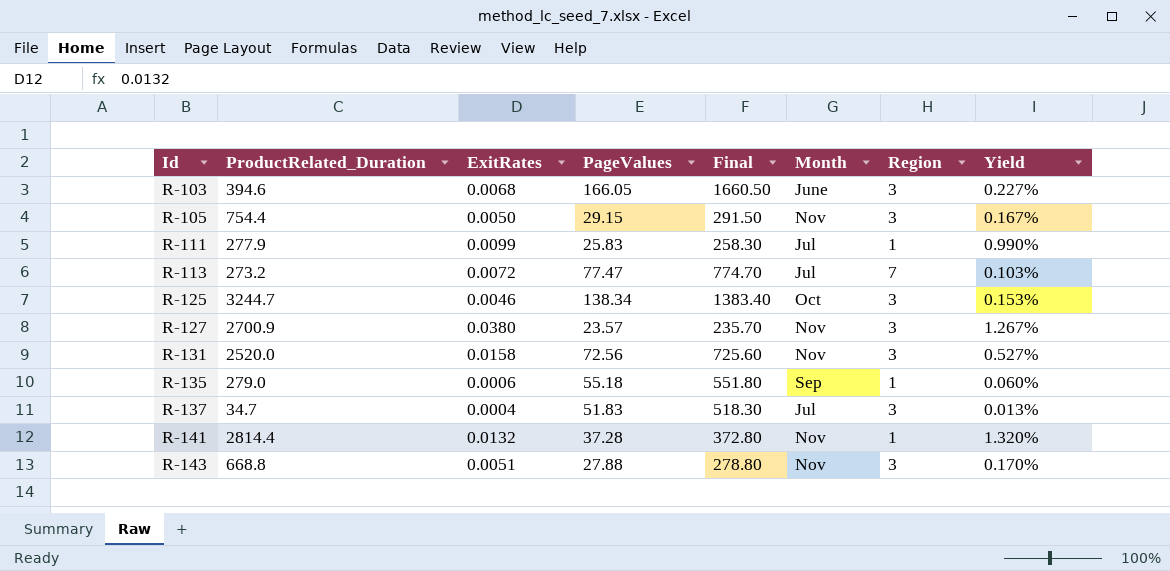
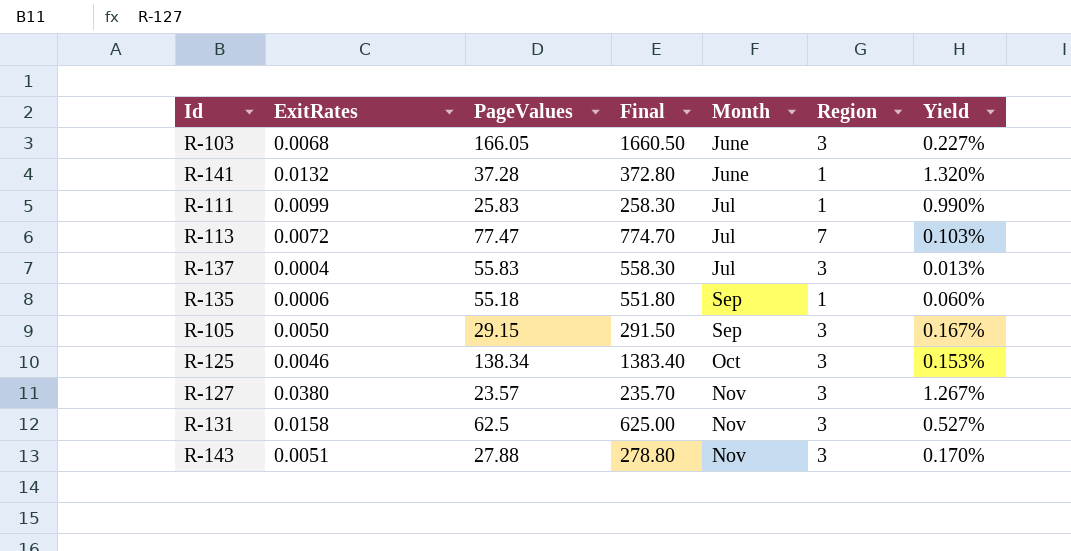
row order: Id ascending -> Month ascending
column ProductRelated_Duration | position: 2 -> none
R-141 | Month: Nov -> June
R-137 | PageValues: 51.83 -> 55.83
R-137 | Final: 518.30 -> 558.30
R-105 | Month: Nov -> Sep
R-131 | PageValues: 72.56 -> 62.5
R-131 | Final: 725.60 -> 625.00

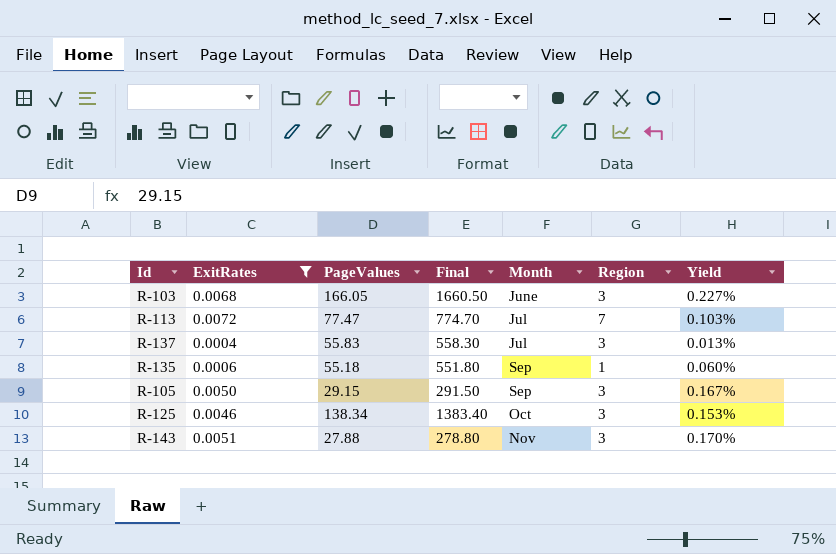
filter: none -> ExitRates <= 0.0072

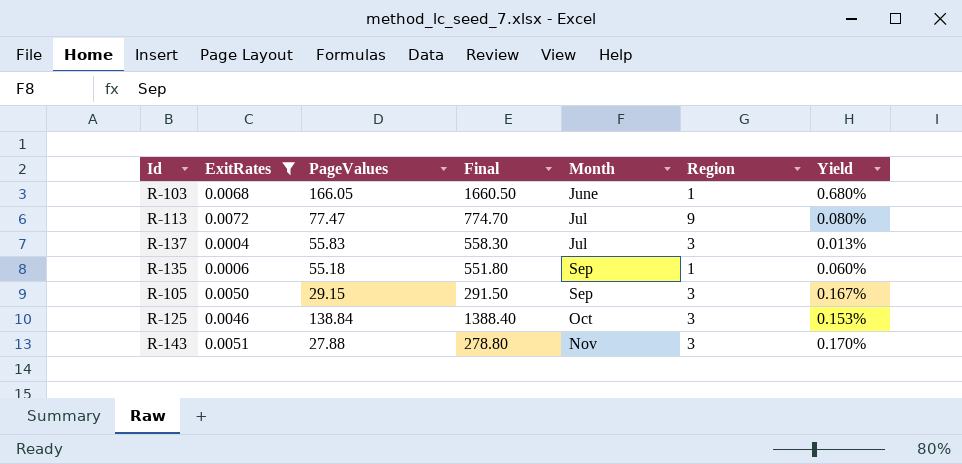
R-103 | Region: 3 -> 1
R-103 | Yield: 0.227% -> 0.680%
R-113 | Region: 7 -> 9
R-113 | Yield: 0.103% -> 0.080%
R-125 | PageValues: 138.34 -> 138.84
R-125 | Final: 1383.40 -> 1388.40

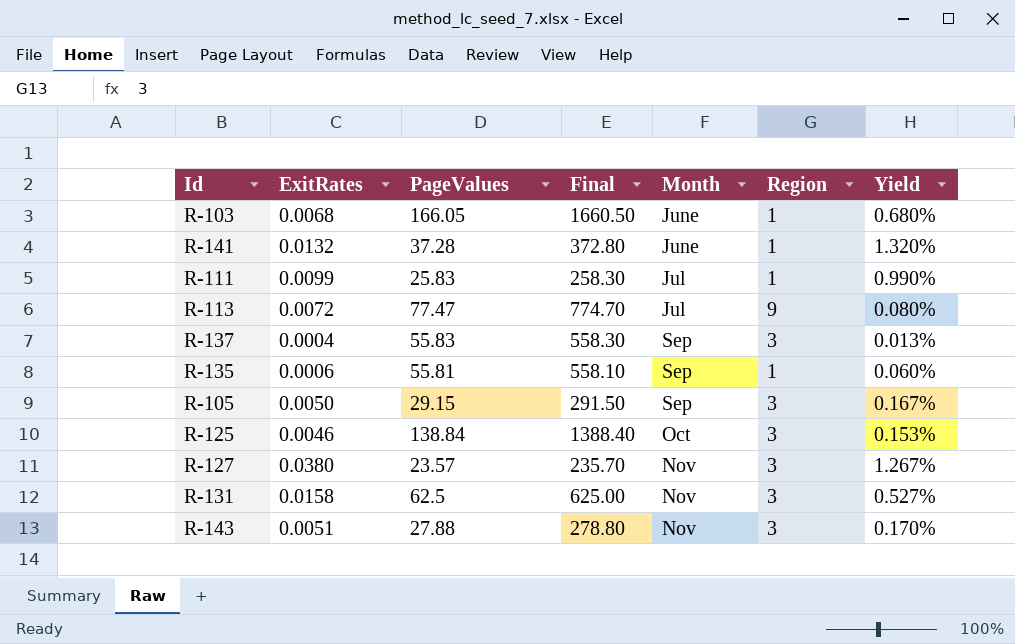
filter: ExitRates <= 0.0072 -> none
R-137 | Month: Jul -> Sep
R-135 | PageValues: 55.18 -> 55.81
R-135 | Final: 551.80 -> 558.10

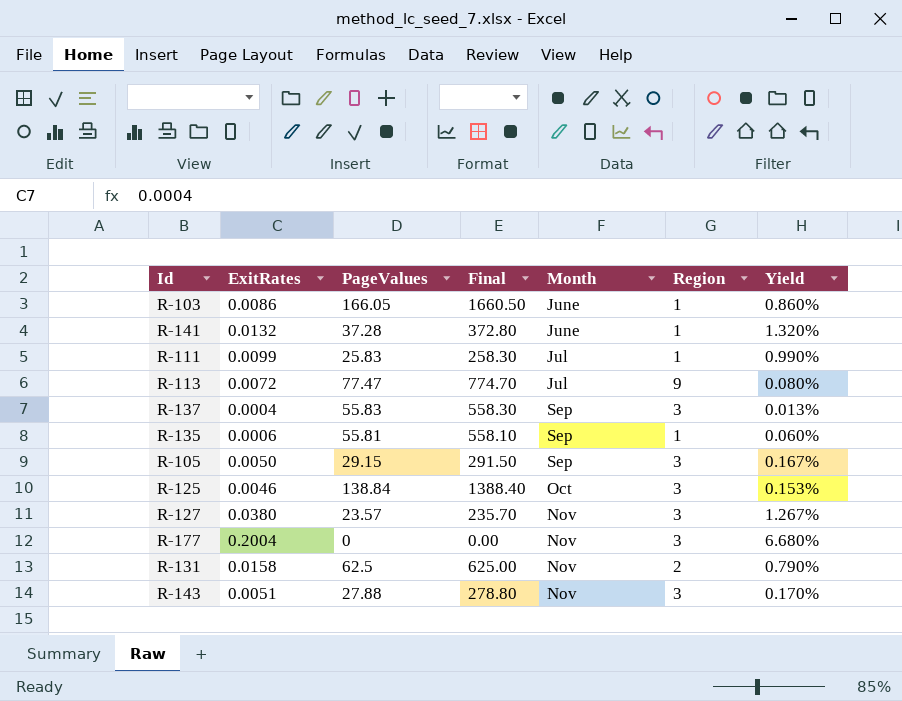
R-103 | ExitRates: 0.0068 -> 0.0086
R-103 | Yield: 0.680% -> 0.860%
row R-177: none -> 0.2004 | 0 | 0.00 | Nov | 3 | 6.680%
R-131 | Region: 3 -> 2
R-131 | Yield: 0.527% -> 0.790%

